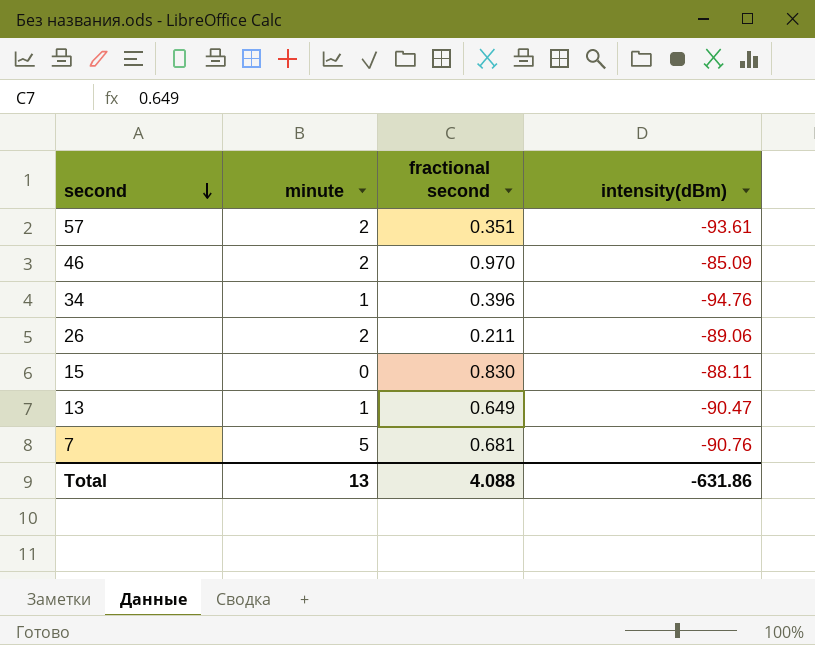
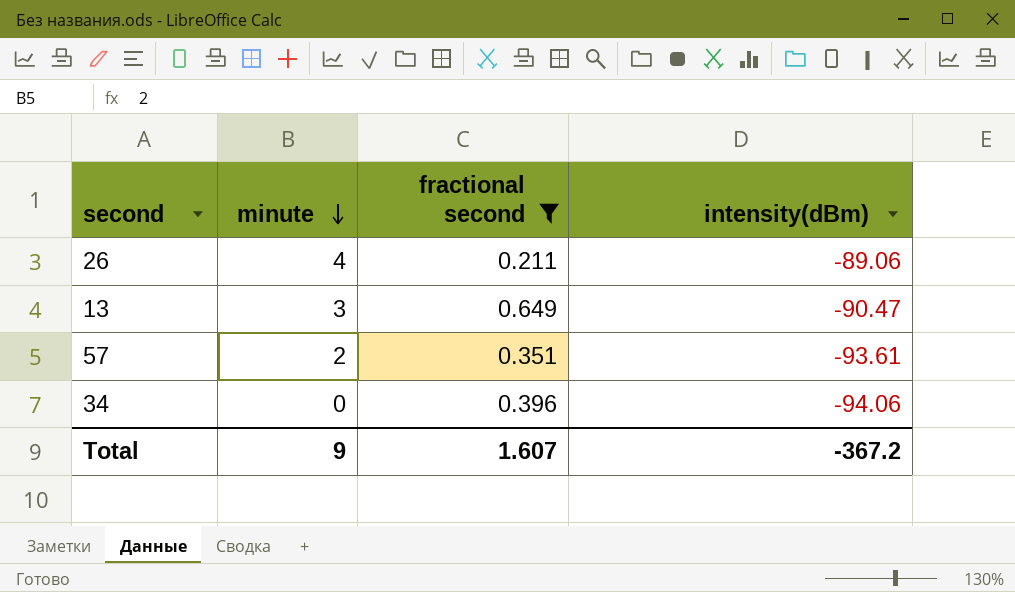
filter: none -> fractional second <= 0.649
row order: second descending -> minute descending
26 | minute: 2 -> 4
13 | minute: 1 -> 3
34 | minute: 1 -> 0
34 | intensity(dBm): -94.76 -> -94.06
Total | minute: 13 -> 9
Total | fractional second: 4.088 -> 1.607
Total | intensity(dBm): -631.86 -> -367.2

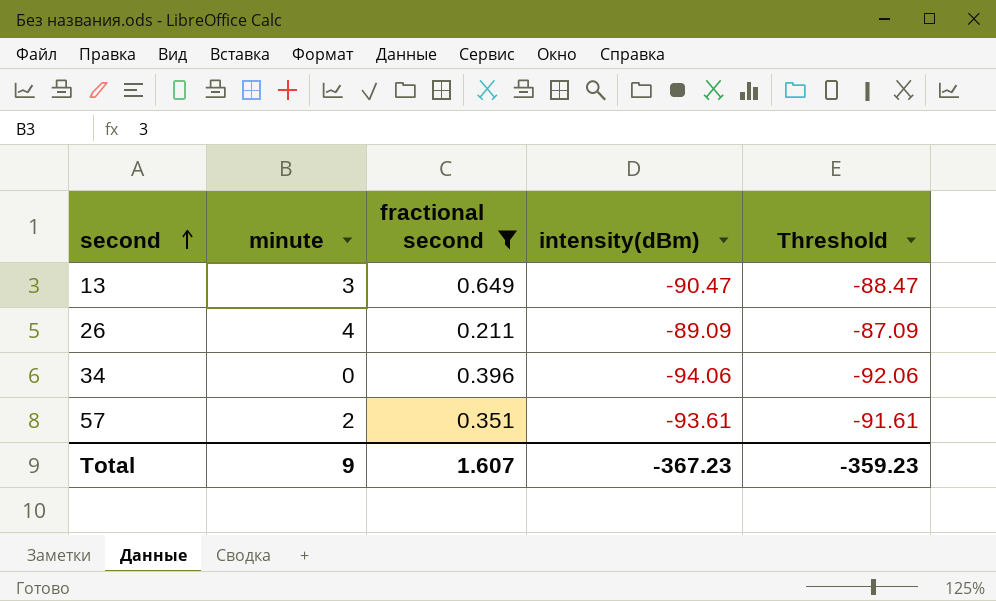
row order: minute descending -> second ascending
column Threshold | formula: none -> [intensity(dBm)] + 2
26 | intensity(dBm): -89.06 -> -89.09
Total | intensity(dBm): -367.2 -> -367.23

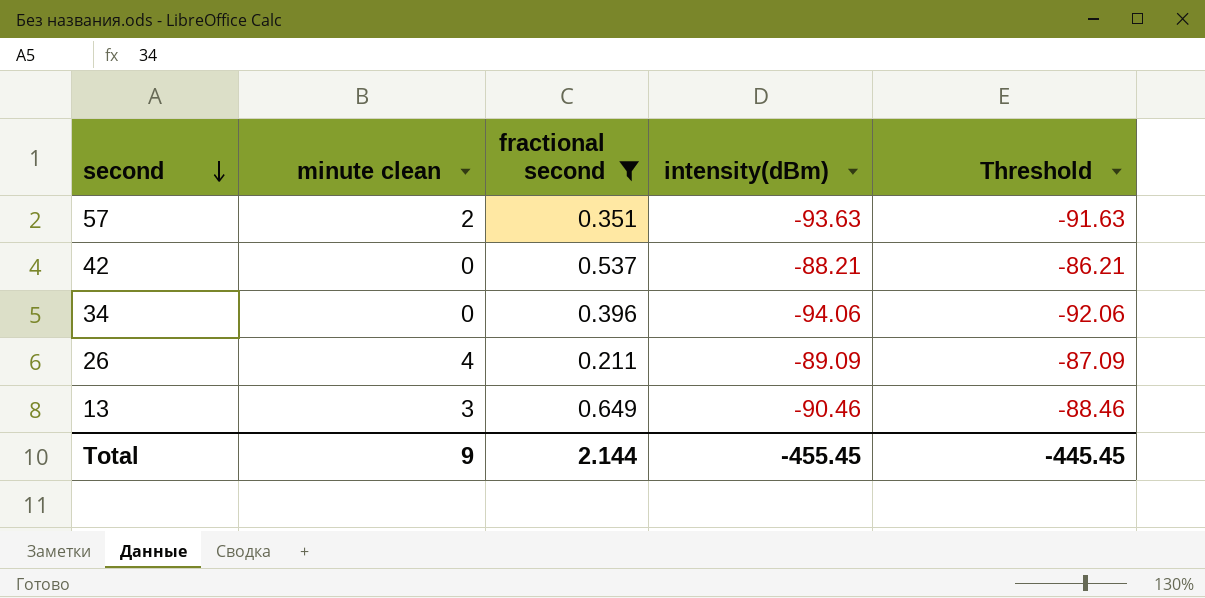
row order: second ascending -> second descending
column name: minute -> minute clean
57 | intensity(dBm): -93.61 -> -93.63
57 | Threshold: -91.61 -> -91.63
row 42: none -> 0 | 0.537 | -88.21 | -86.21
13 | intensity(dBm): -90.47 -> -90.46
13 | Threshold: -88.47 -> -88.46
Total | fractional second: 1.607 -> 2.144
Total | intensity(dBm): -367.23 -> -455.45
Total | Threshold: -359.23 -> -445.45

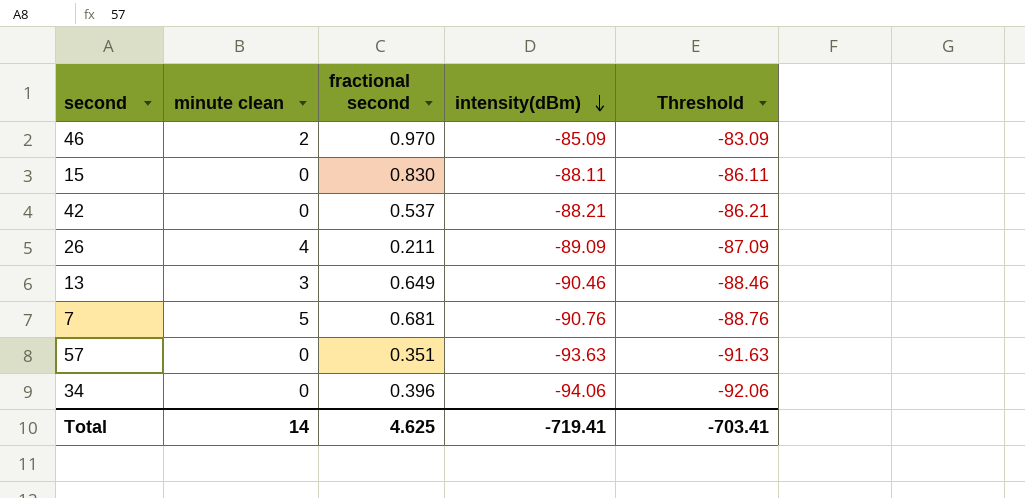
filter: fractional second <= 0.649 -> none
row order: second descending -> intensity(dBm) descending
57 | minute clean: 2 -> 0
Total | minute clean: 9 -> 14
Total | fractional second: 2.144 -> 4.625
Total | intensity(dBm): -455.45 -> -719.41
Total | Threshold: -445.45 -> -703.41

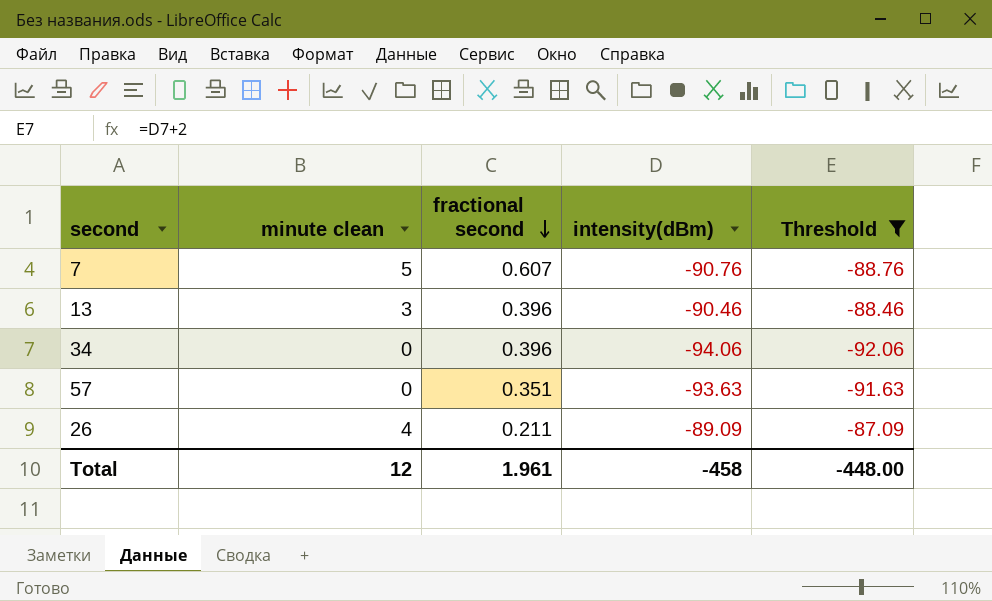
filter: none -> Threshold <= -87.09
row order: intensity(dBm) descending -> fractional second descending
7 | fractional second: 0.681 -> 0.607
13 | fractional second: 0.649 -> 0.396
Total | minute clean: 14 -> 12
Total | fractional second: 4.625 -> 1.961
Total | intensity(dBm): -719.41 -> -458
Total | Threshold: -703.41 -> -448.00

